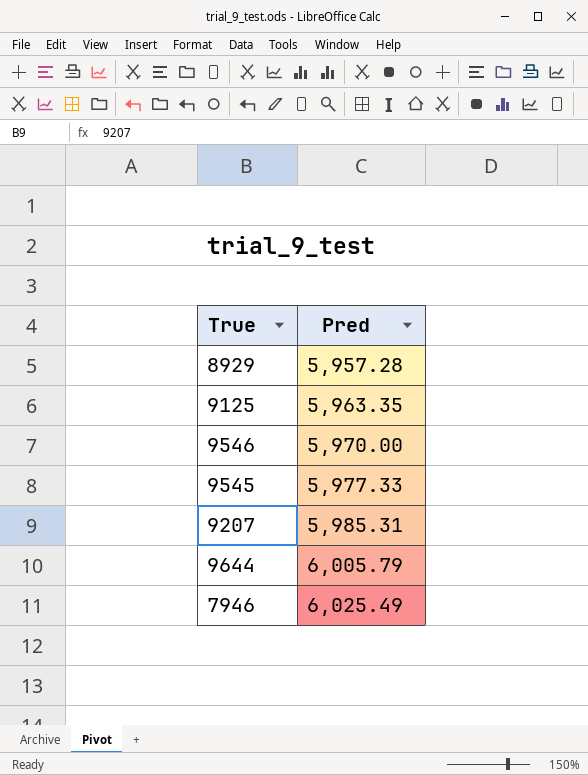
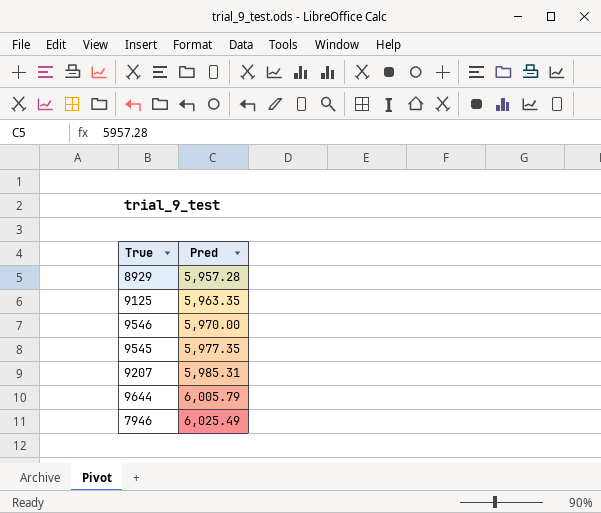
9545 | Pred: 5,977.33 -> 5,977.35

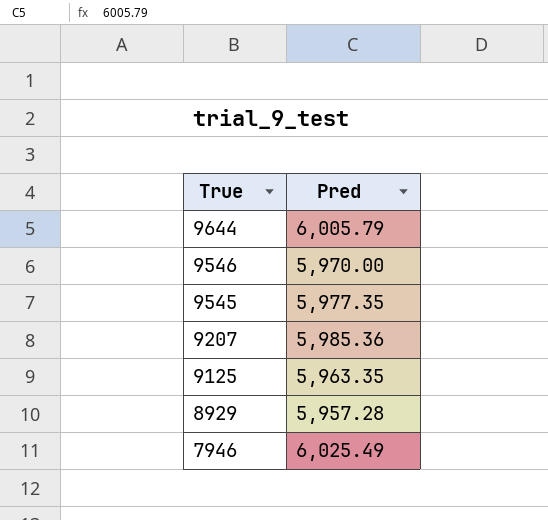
row order: Pred ascending -> True descending
9207 | Pred: 5,985.31 -> 5,985.36

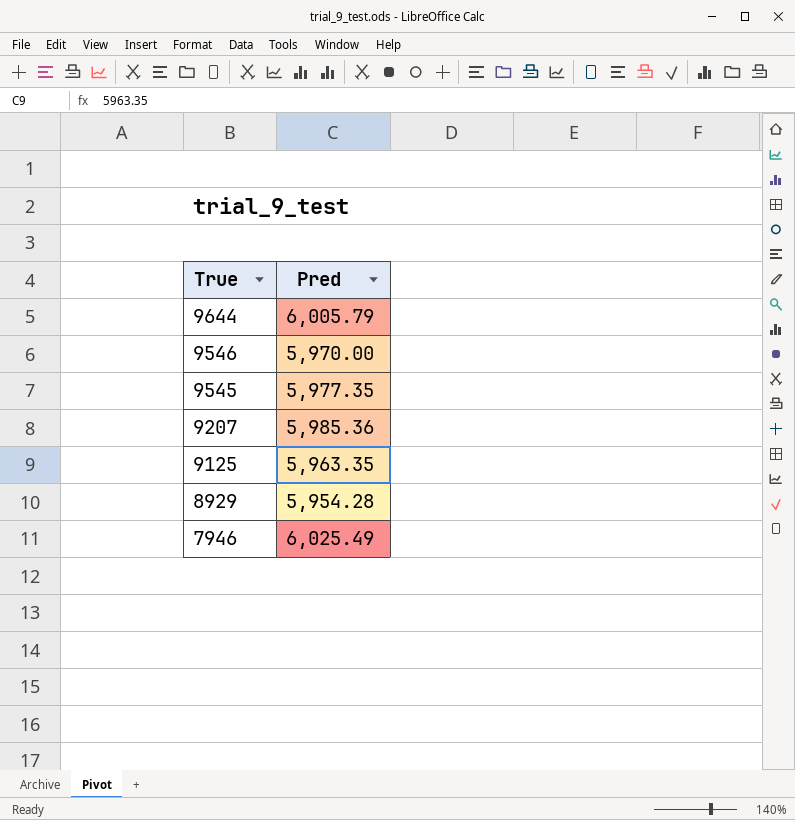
8929 | Pred: 5,957.28 -> 5,954.28

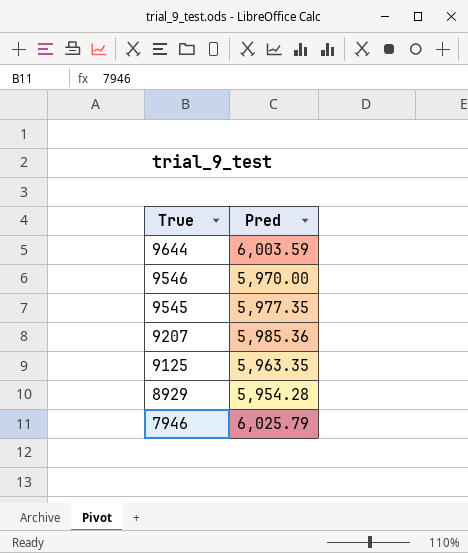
9644 | Pred: 6,005.79 -> 6,003.59
7946 | Pred: 6,025.49 -> 6,025.79

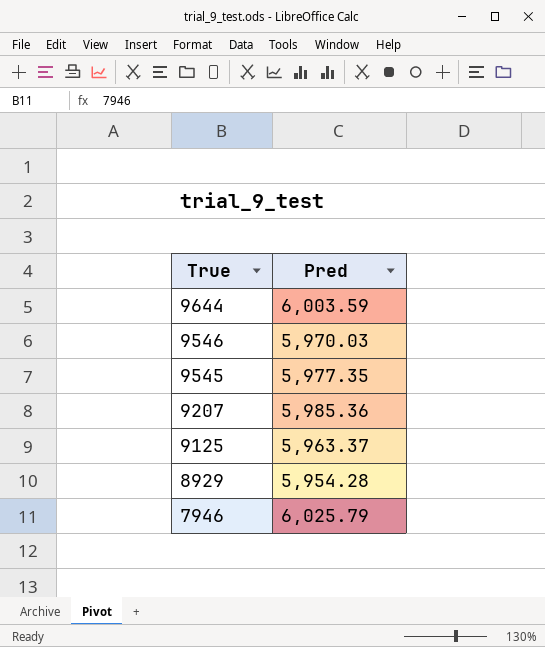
9546 | Pred: 5,970.00 -> 5,970.03
9125 | Pred: 5,963.35 -> 5,963.37

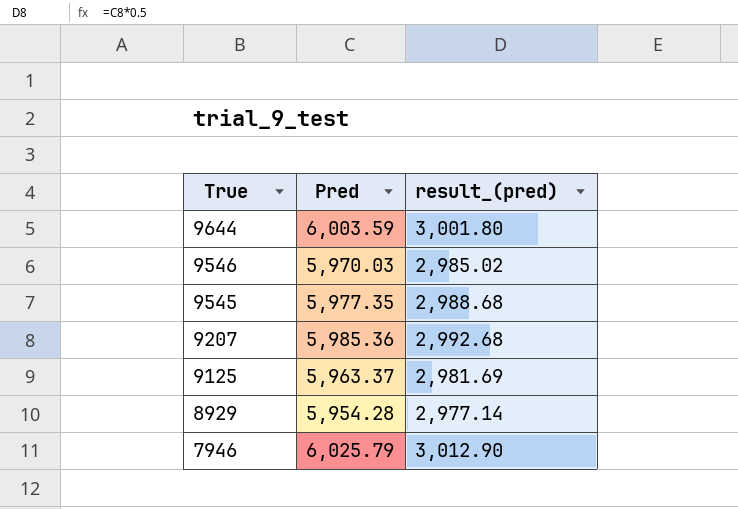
column result_(pred) | formula: none -> [Pred] * 0.5

